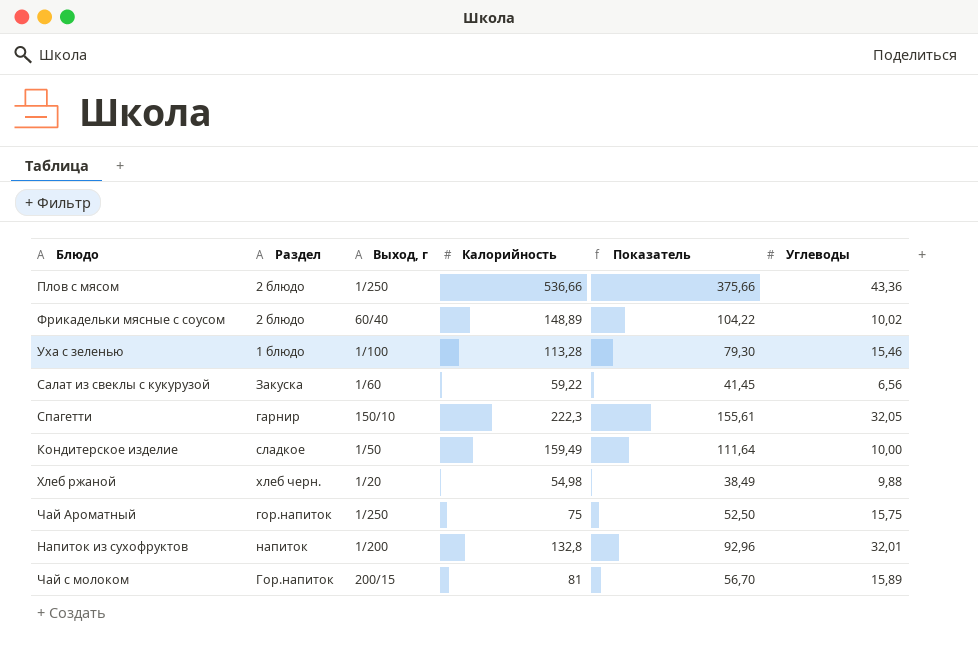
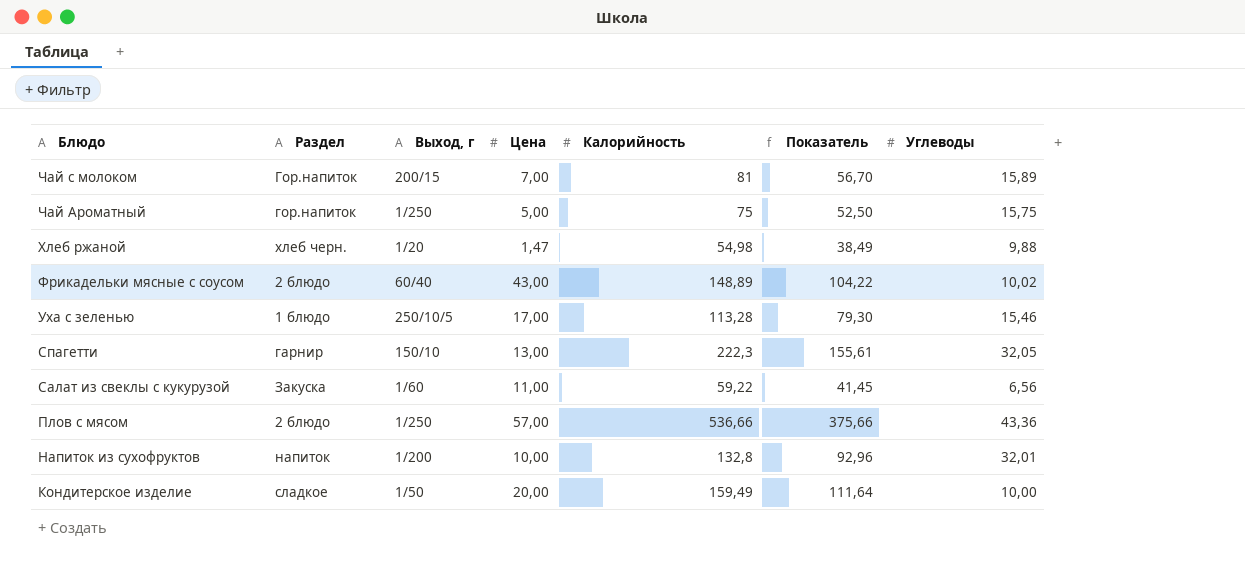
row order: none -> Блюдо descending
column Цена | position: none -> 4
Уха с зеленью | Выход, г: 1/100 -> 250/10/5

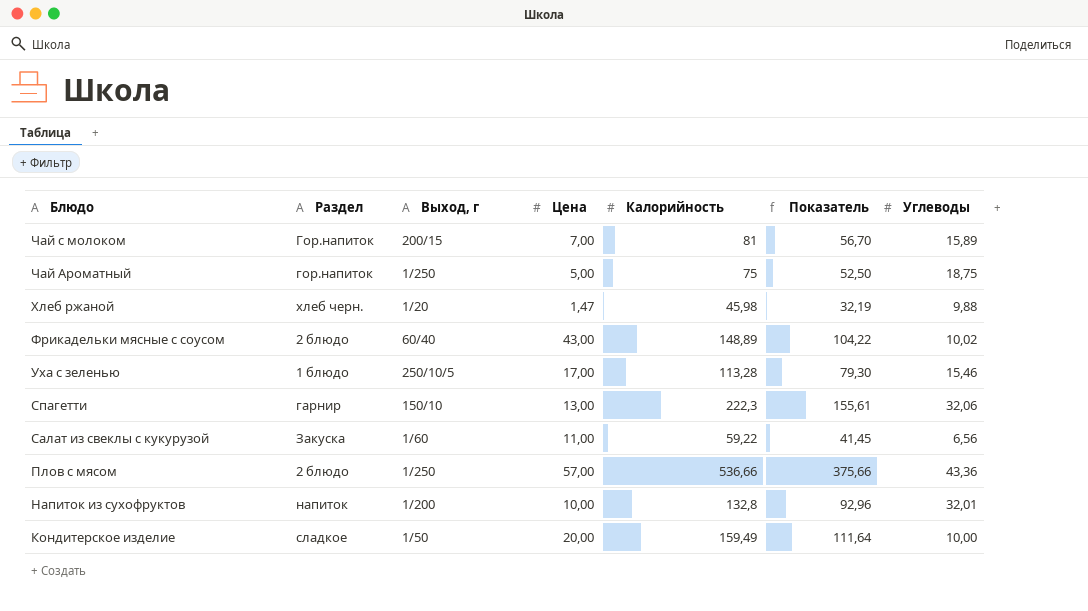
Чай Ароматный | Углеводы: 15,75 -> 18,75
Хлеб ржаной | Калорийность: 54,98 -> 45,98
Хлеб ржаной | Показатель: 38,49 -> 32,19
Спагетти | Углеводы: 32,05 -> 32,06

